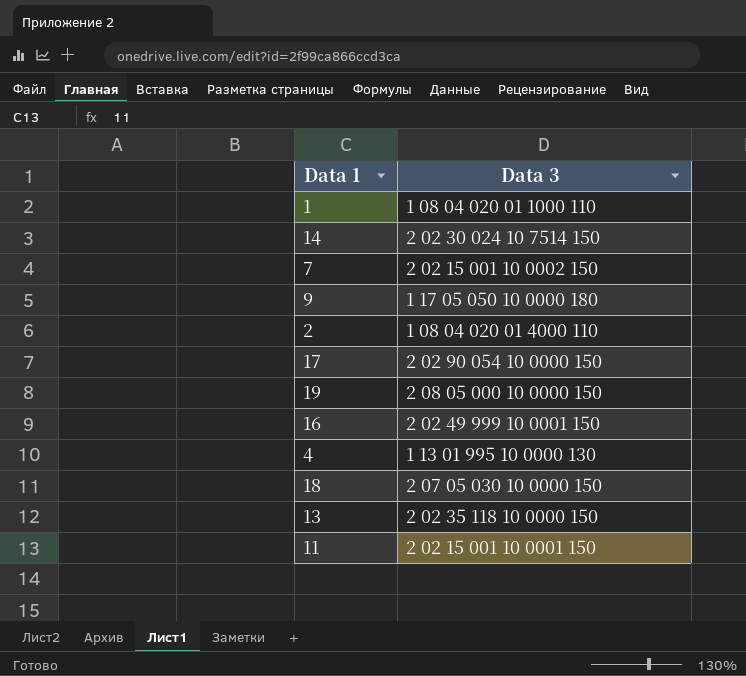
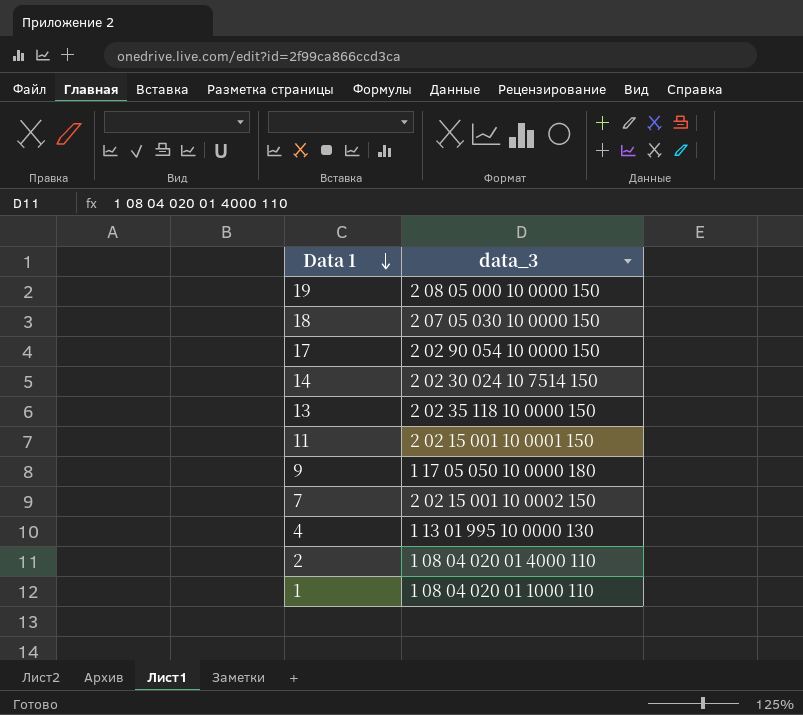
row order: none -> Data 1 descending
column name: Data 3 -> data_3
row 16: 2 02 49 999 10 0001 150 -> none

